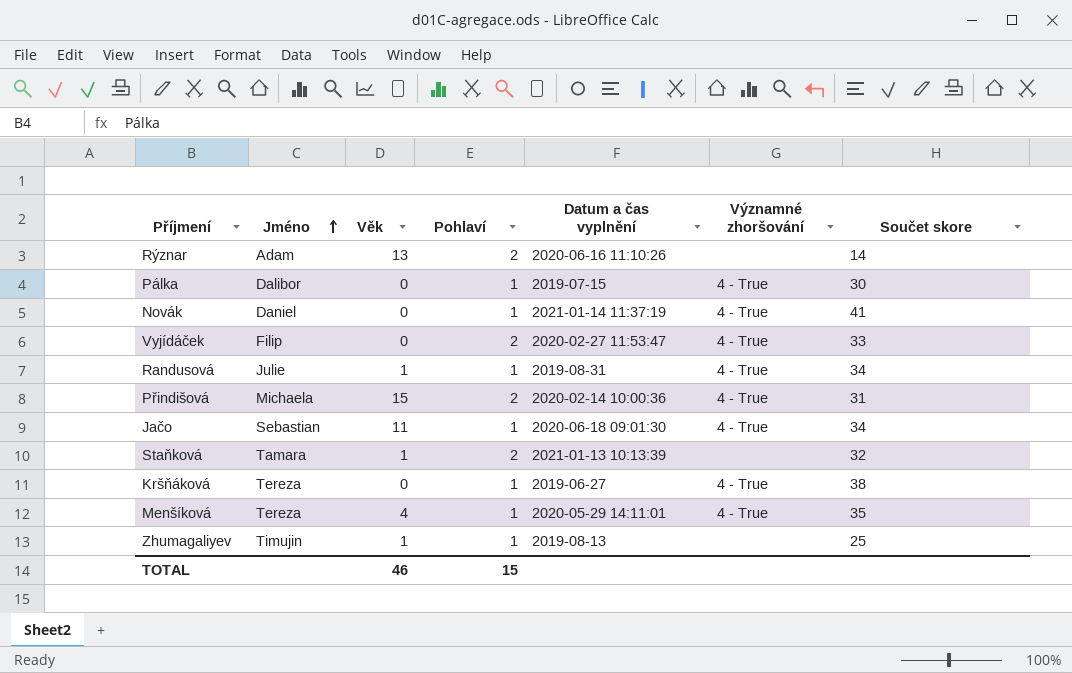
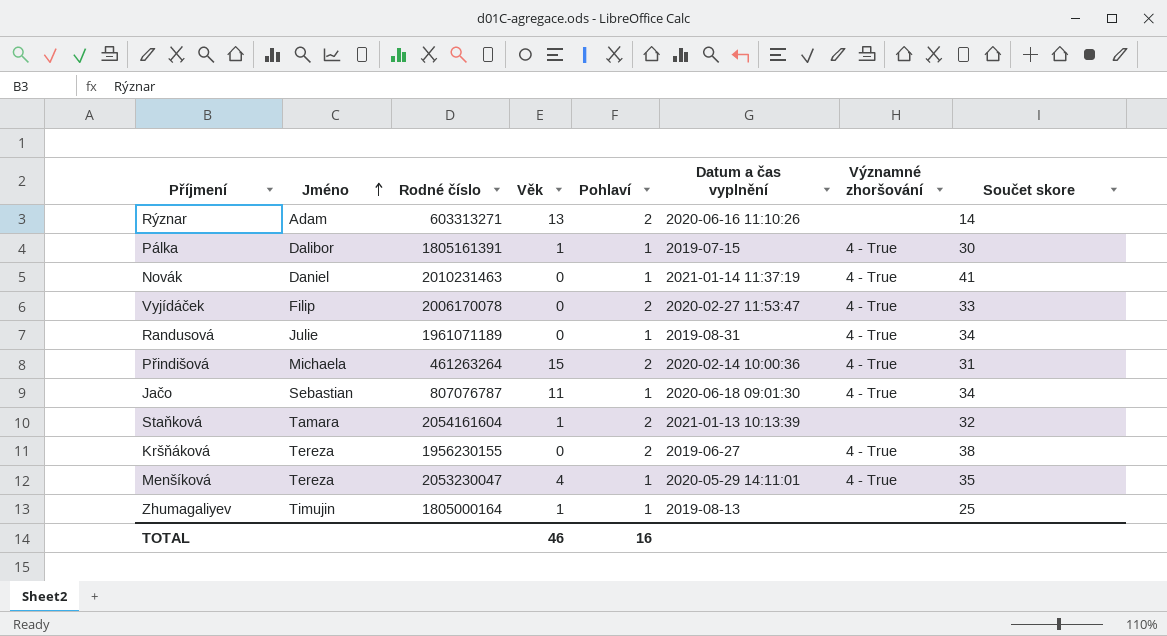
column Rodné číslo | position: none -> 3
Pálka | Věk: 0 -> 1
Randusová | Věk: 1 -> 0
Kršňáková | Pohlaví: 1 -> 2
TOTAL | Pohlaví: 15 -> 16

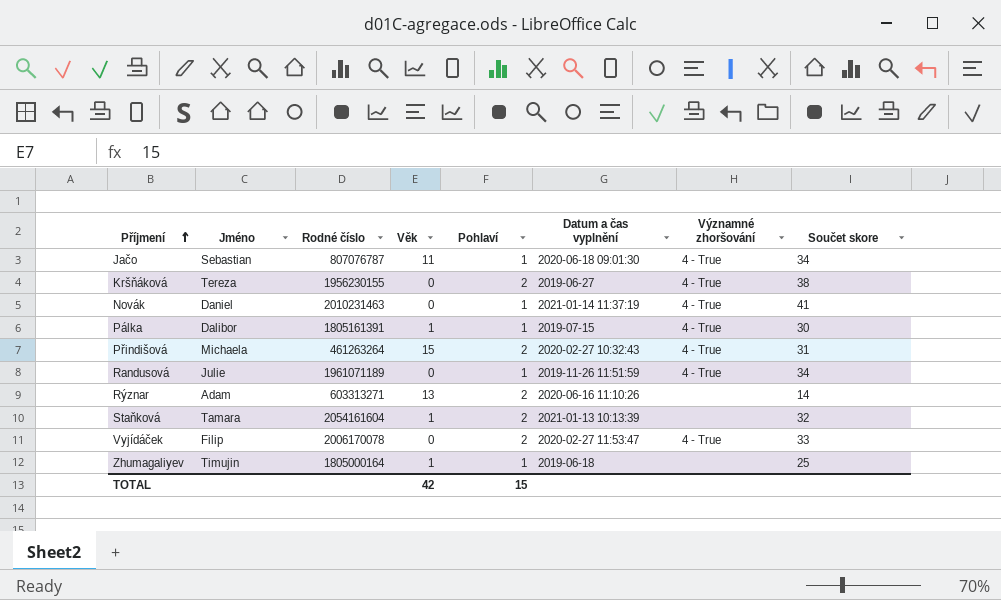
row order: Jméno ascending -> Příjmení ascending
row Menšíková: Tereza | 2053230047 | 4 | 1 | 2020-05-29 14:11:01 | 4 - True | 35 -> none
Přindišová | Datum a čas vyplnění: 2020-02-14 10:00:36 -> 2020-02-27 10:32:43
Randusová | Datum a čas vyplnění: 2019-08-31 -> 2019-11-26 11:51:59
Zhumagaliyev | Datum a čas vyplnění: 2019-08-13 -> 2019-06-18
TOTAL | Věk: 46 -> 42
TOTAL | Pohlaví: 16 -> 15

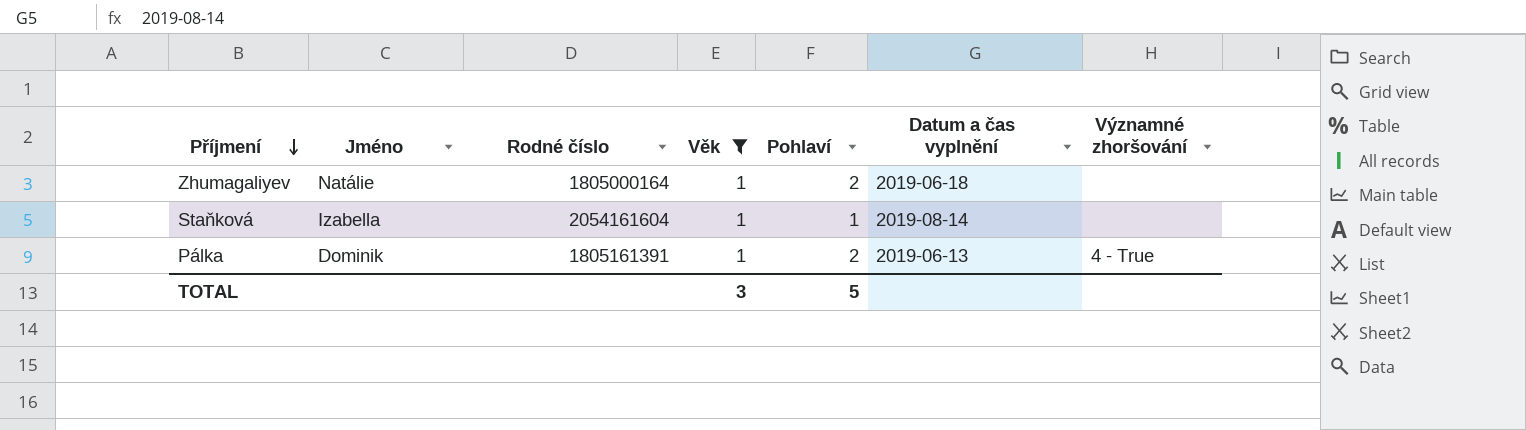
filter: none -> Věk = 1
row order: Příjmení ascending -> Příjmení descending
column Součet skore | position: 8 -> none
Zhumagaliyev | Jméno: Timujin -> Natálie
Zhumagaliyev | Pohlaví: 1 -> 2
Staňková | Jméno: Tamara -> Izabella
Staňková | Pohlaví: 2 -> 1
Staňková | Datum a čas vyplnění: 2021-01-13 10:13:39 -> 2019-08-14
Pálka | Jméno: Dalibor -> Dominik
Pálka | Pohlaví: 1 -> 2
Pálka | Datum a čas vyplnění: 2019-07-15 -> 2019-06-13
TOTAL | Věk: 42 -> 3
TOTAL | Pohlaví: 15 -> 5

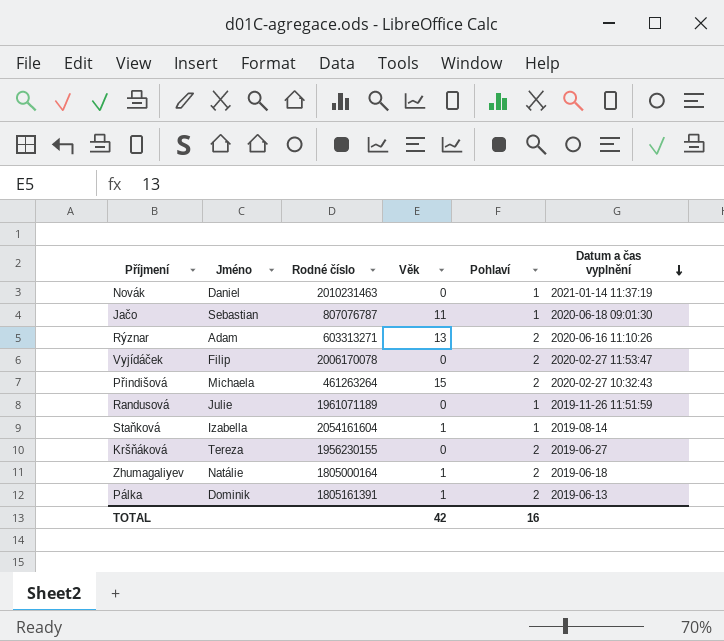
filter: Věk = 1 -> none
row order: Příjmení descending -> Datum a čas vyplnění descending
column Významné zhoršování | position: 7 -> none
TOTAL | Věk: 3 -> 42
TOTAL | Pohlaví: 5 -> 16

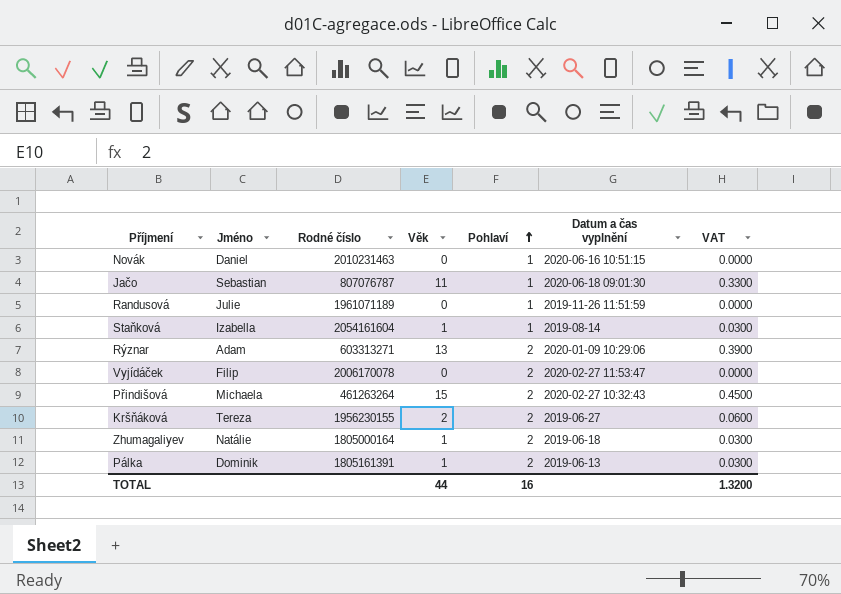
row order: Datum a čas vyplnění descending -> Pohlaví ascending
column VAT | formula: none -> [Věk] * 0.03
Novák | Datum a čas vyplnění: 2021-01-14 11:37:19 -> 2020-06-16 10:51:15
Rýznar | Datum a čas vyplnění: 2020-06-16 11:10:26 -> 2020-01-09 10:29:06
Kršňáková | Věk: 0 -> 2
TOTAL | Věk: 42 -> 44

